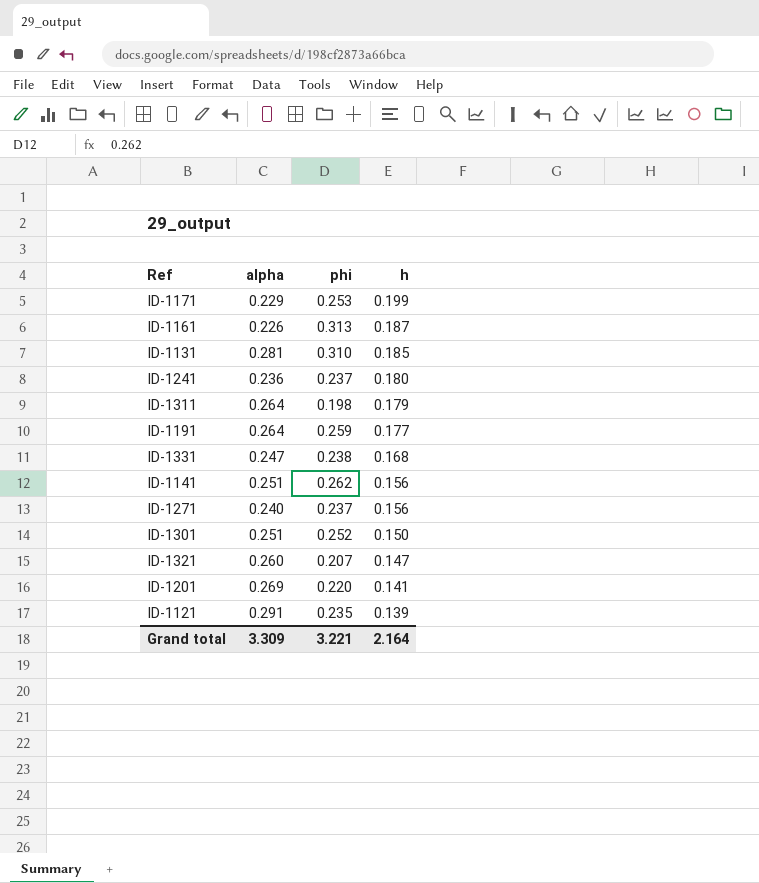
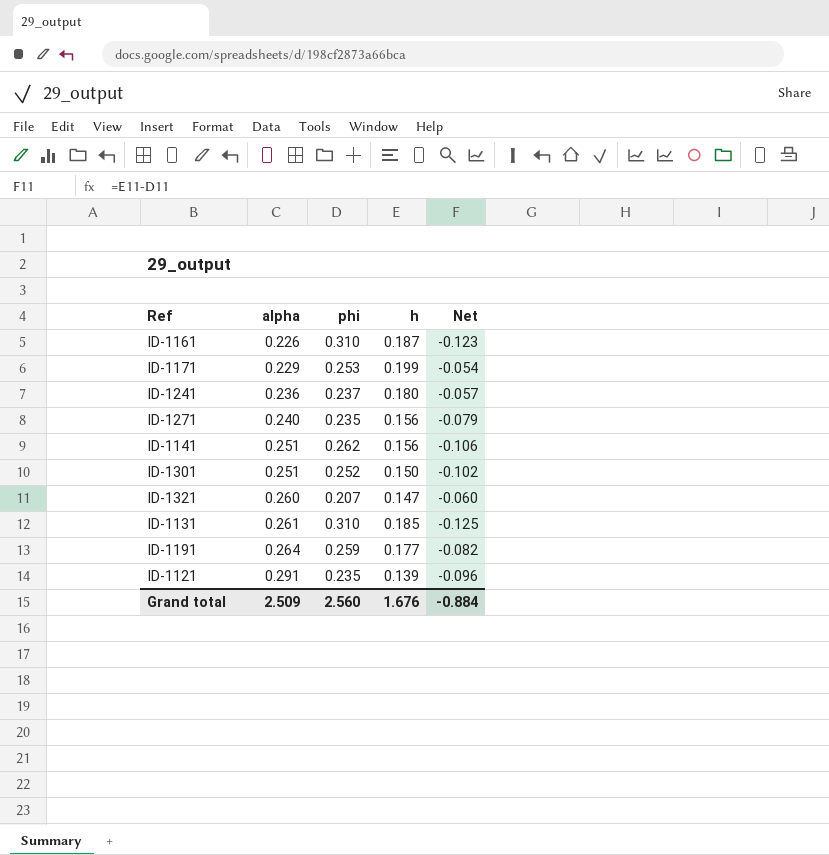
row order: h descending -> alpha ascending
column Net | formula: none -> [h] - [phi]
row ID-1311: 0.264 | 0.198 | 0.179 -> none
row ID-1331: 0.247 | 0.238 | 0.168 -> none
row ID-1201: 0.269 | 0.220 | 0.141 -> none
ID-1161 | phi: 0.313 -> 0.310
ID-1271 | phi: 0.237 -> 0.235
ID-1131 | alpha: 0.281 -> 0.261
Grand total | alpha: 3.309 -> 2.509
Grand total | phi: 3.221 -> 2.560
Grand total | h: 2.164 -> 1.676

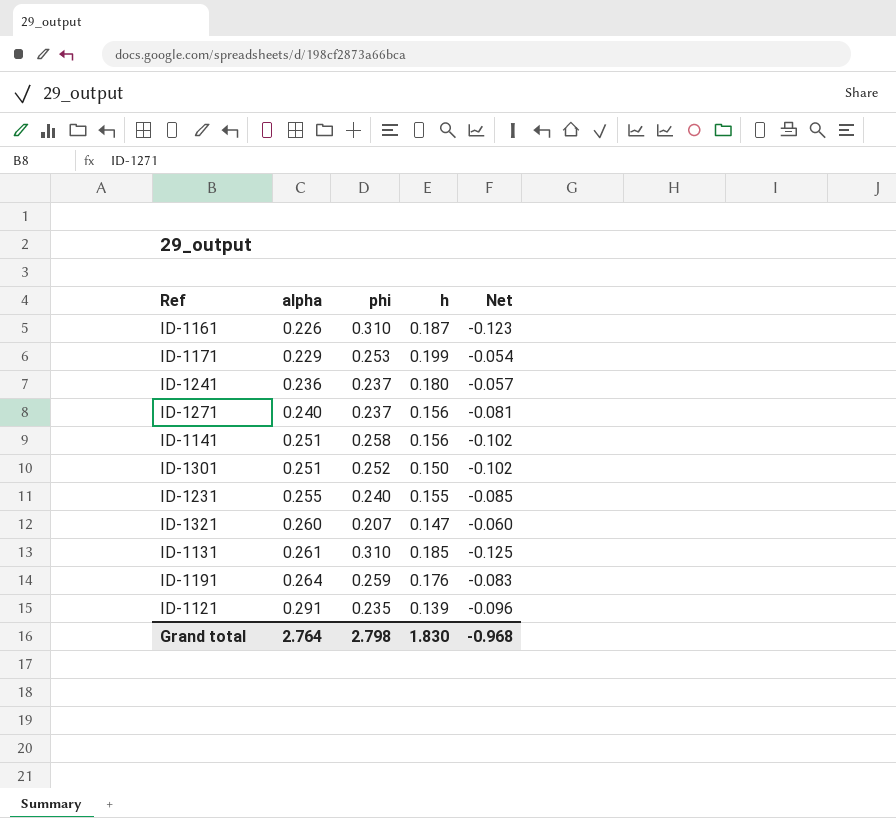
ID-1271 | phi: 0.235 -> 0.237
ID-1271 | Net: -0.079 -> -0.081
ID-1141 | phi: 0.262 -> 0.258
ID-1141 | Net: -0.106 -> -0.102
row ID-1231: none -> 0.255 | 0.240 | 0.155 | -0.085
ID-1191 | h: 0.177 -> 0.176
ID-1191 | Net: -0.082 -> -0.083
Grand total | alpha: 2.509 -> 2.764
Grand total | phi: 2.560 -> 2.798
Grand total | h: 1.676 -> 1.830
Grand total | Net: -0.884 -> -0.968

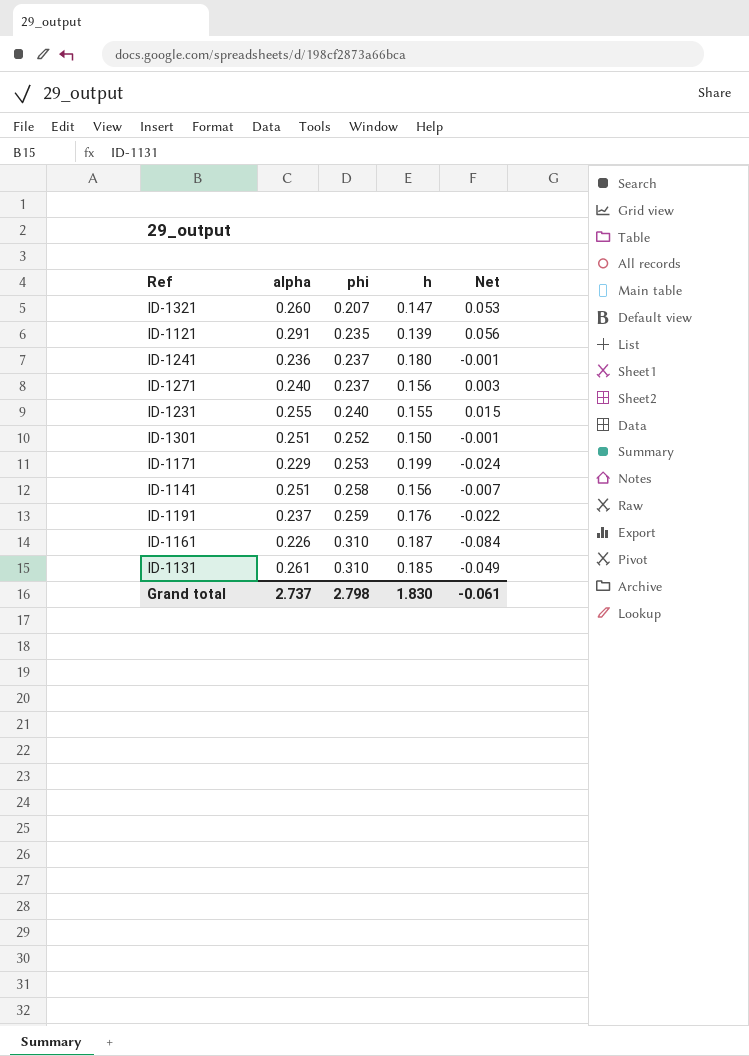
row order: alpha ascending -> phi ascending
column Net | formula: [h] - [phi] -> [alpha] - [phi]
ID-1191 | alpha: 0.264 -> 0.237
Grand total | alpha: 2.764 -> 2.737
Grand total | Net: -0.968 -> -0.061

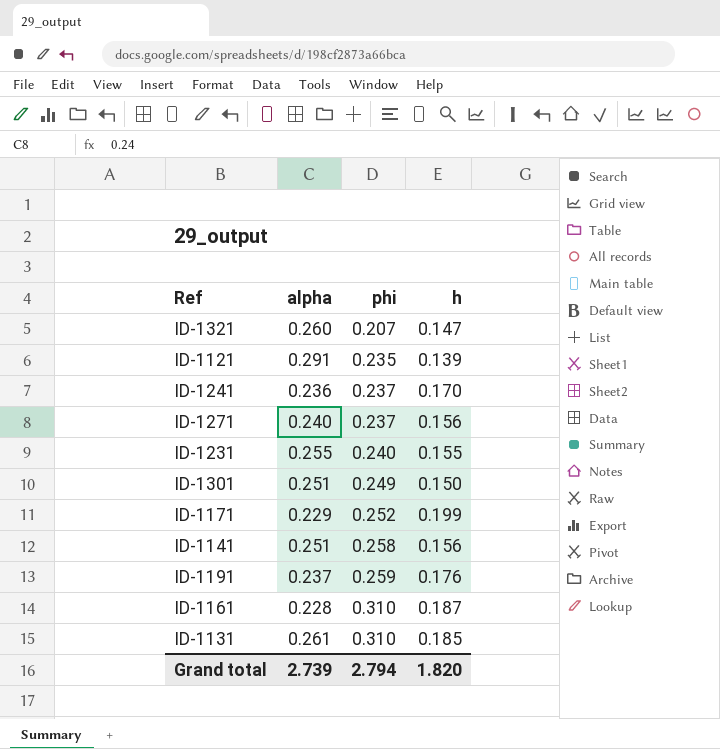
column Net | formula: [alpha] - [phi] -> none
ID-1241 | h: 0.180 -> 0.170
ID-1301 | phi: 0.252 -> 0.249
ID-1171 | phi: 0.253 -> 0.252
ID-1161 | alpha: 0.226 -> 0.228
Grand total | alpha: 2.737 -> 2.739
Grand total | phi: 2.798 -> 2.794
Grand total | h: 1.830 -> 1.820

